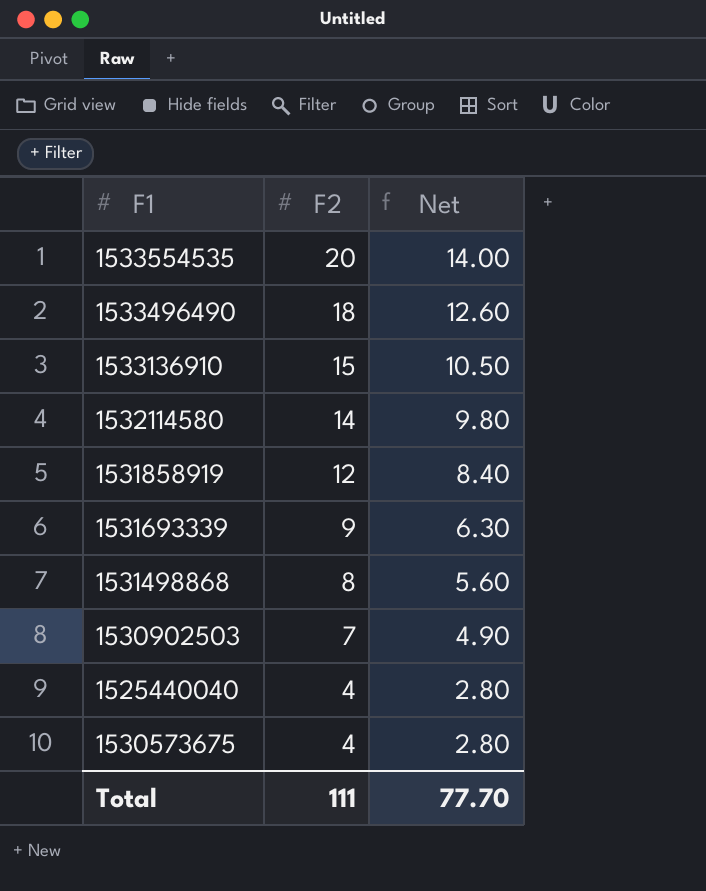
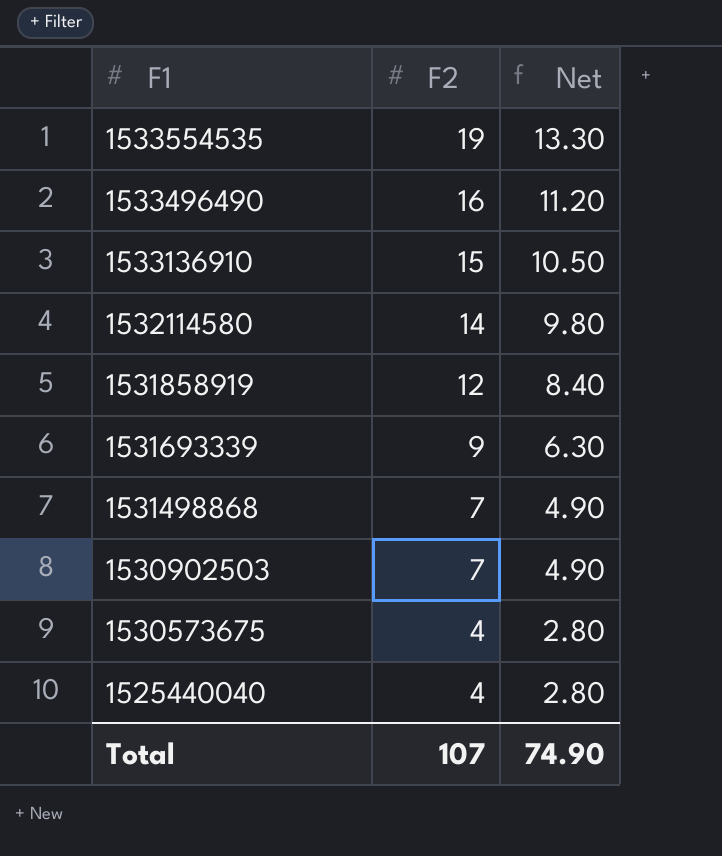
row order: F2 descending -> F1 descending
1533554535 | F2: 20 -> 19
1533554535 | Net: 14.00 -> 13.30
1533496490 | F2: 18 -> 16
1533496490 | Net: 12.60 -> 11.20
1531498868 | F2: 8 -> 7
1531498868 | Net: 5.60 -> 4.90
Total | F2: 111 -> 107
Total | Net: 77.70 -> 74.90

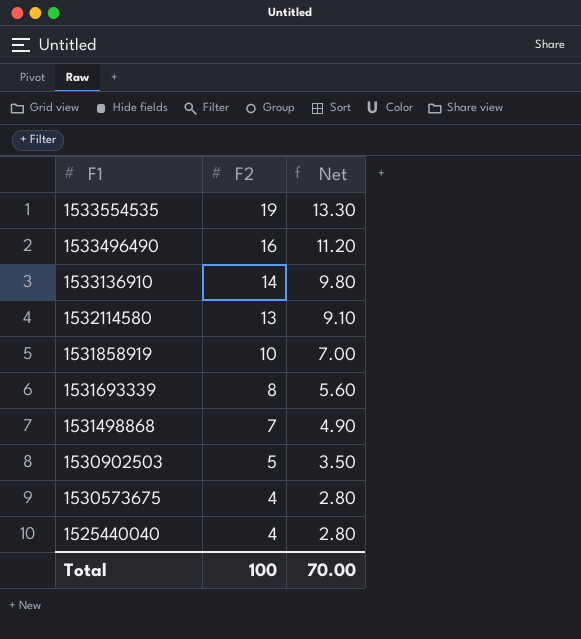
1533136910 | F2: 15 -> 14
1533136910 | Net: 10.50 -> 9.80
1532114580 | F2: 14 -> 13
1532114580 | Net: 9.80 -> 9.10
1531858919 | F2: 12 -> 10
1531858919 | Net: 8.40 -> 7.00
1531693339 | F2: 9 -> 8
1531693339 | Net: 6.30 -> 5.60
1530902503 | F2: 7 -> 5
1530902503 | Net: 4.90 -> 3.50
Total | F2: 107 -> 100
Total | Net: 74.90 -> 70.00

